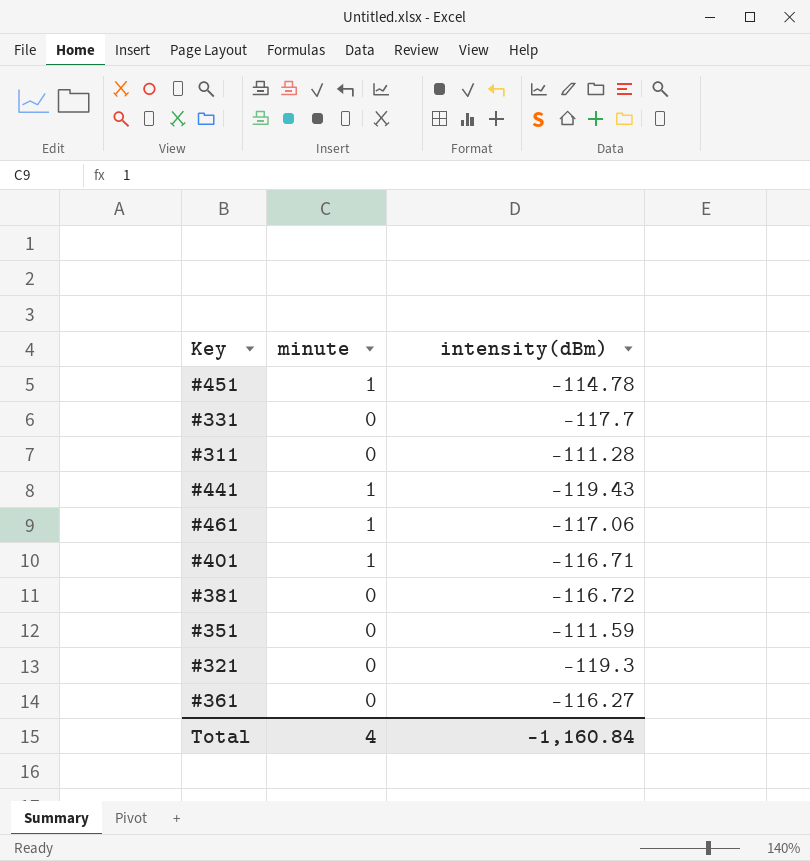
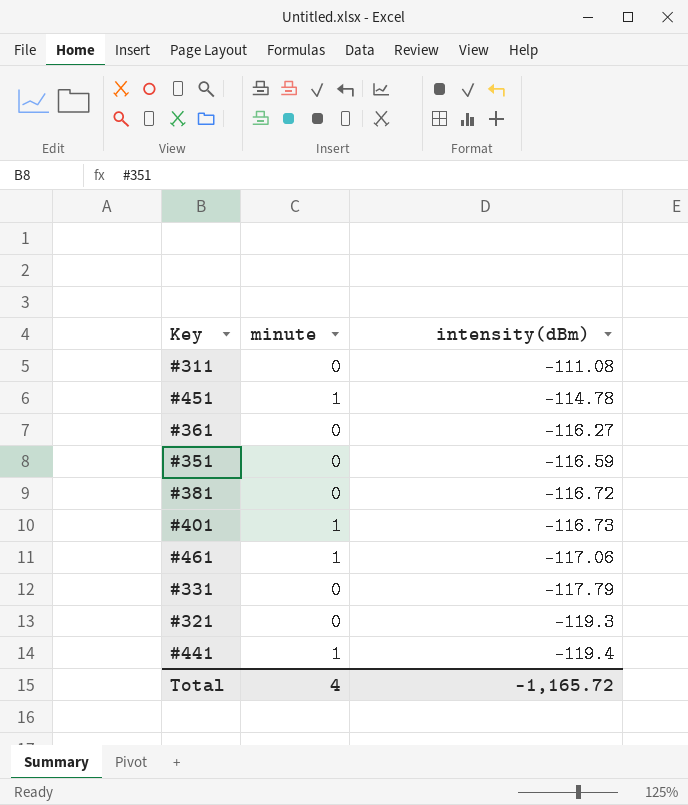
row order: none -> intensity(dBm) descending
#311 | intensity(dBm): -111.28 -> -111.08
#351 | intensity(dBm): -111.59 -> -116.59
#401 | intensity(dBm): -116.71 -> -116.73
#331 | intensity(dBm): -117.7 -> -117.79
#441 | intensity(dBm): -119.43 -> -119.4
Total | intensity(dBm): -1,160.84 -> -1,165.72

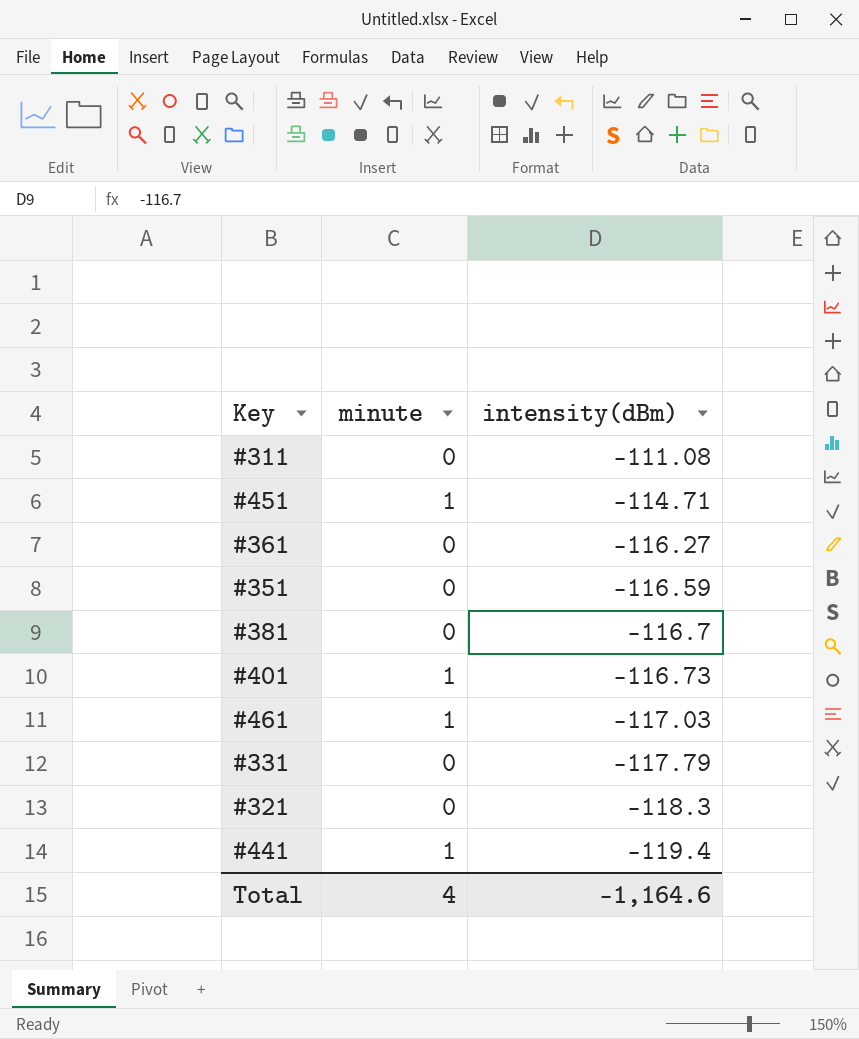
#451 | intensity(dBm): -114.78 -> -114.71
#381 | intensity(dBm): -116.72 -> -116.7
#461 | intensity(dBm): -117.06 -> -117.03
#321 | intensity(dBm): -119.3 -> -118.3
Total | intensity(dBm): -1,165.72 -> -1,164.6

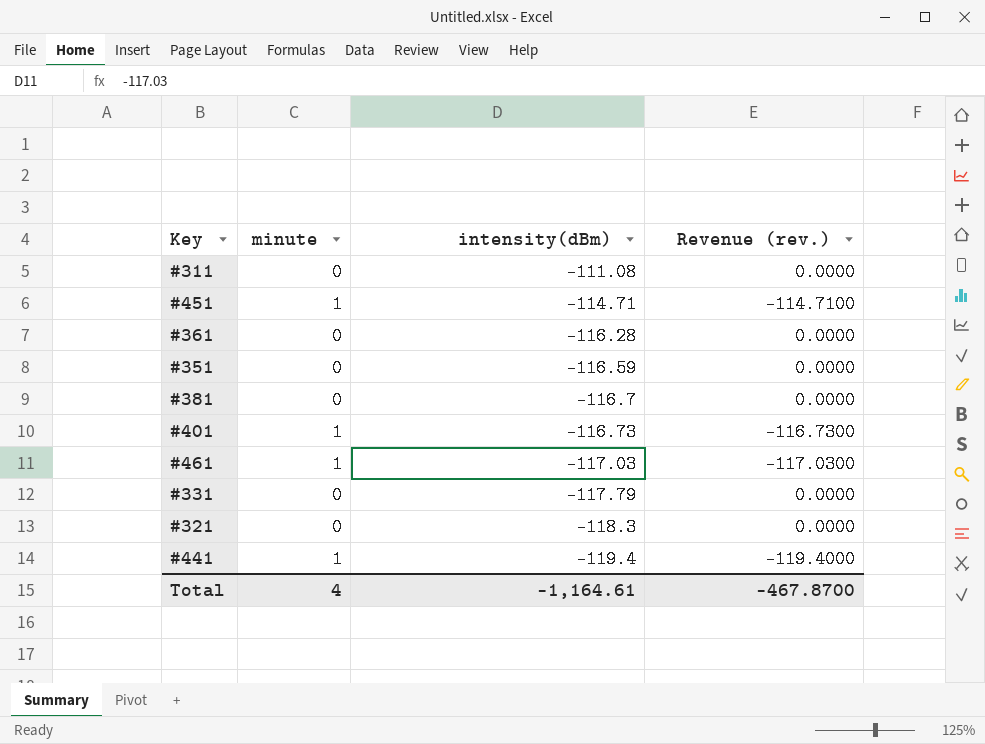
column Revenue (rev.) | formula: none -> [minute] * [intensity(dBm)]
#361 | intensity(dBm): -116.27 -> -116.28
Total | intensity(dBm): -1,164.6 -> -1,164.61

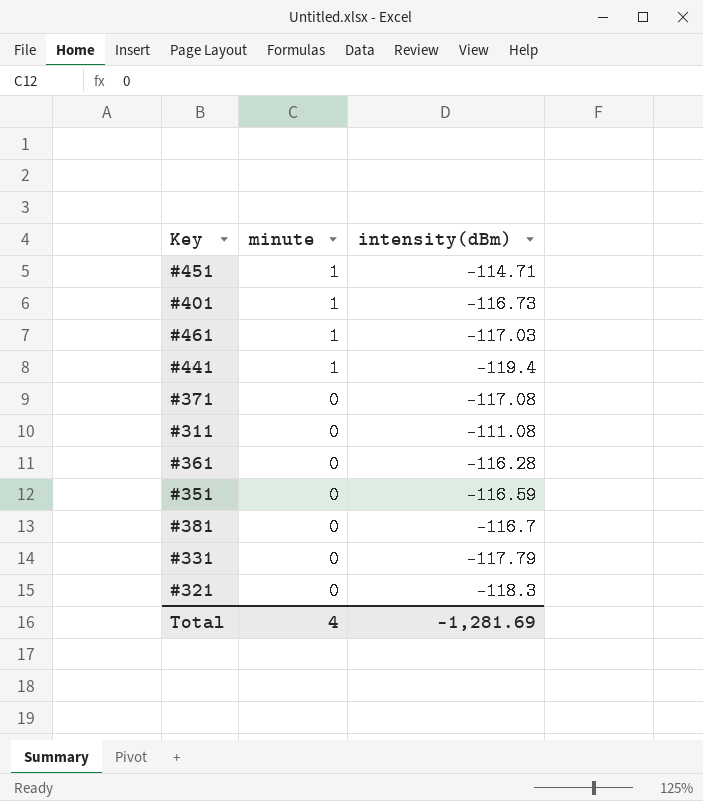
row order: intensity(dBm) descending -> minute descending
column Revenue (rev.) | formula: [minute] * [intensity(dBm)] -> none
row #371: none -> 0 | -117.08
Total | intensity(dBm): -1,164.61 -> -1,281.69

